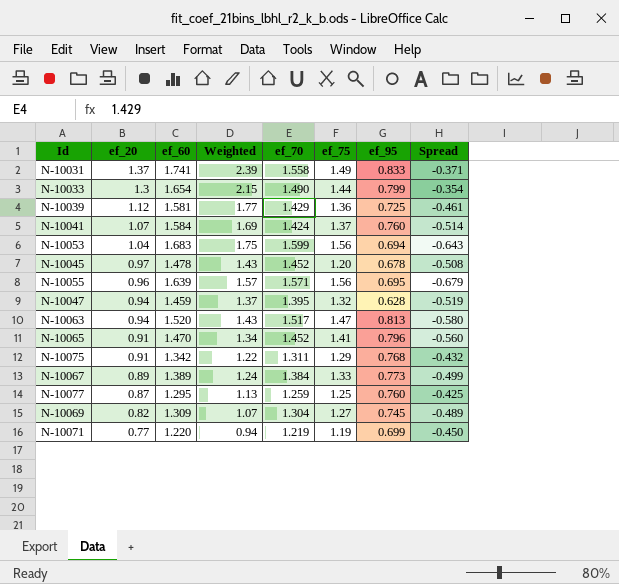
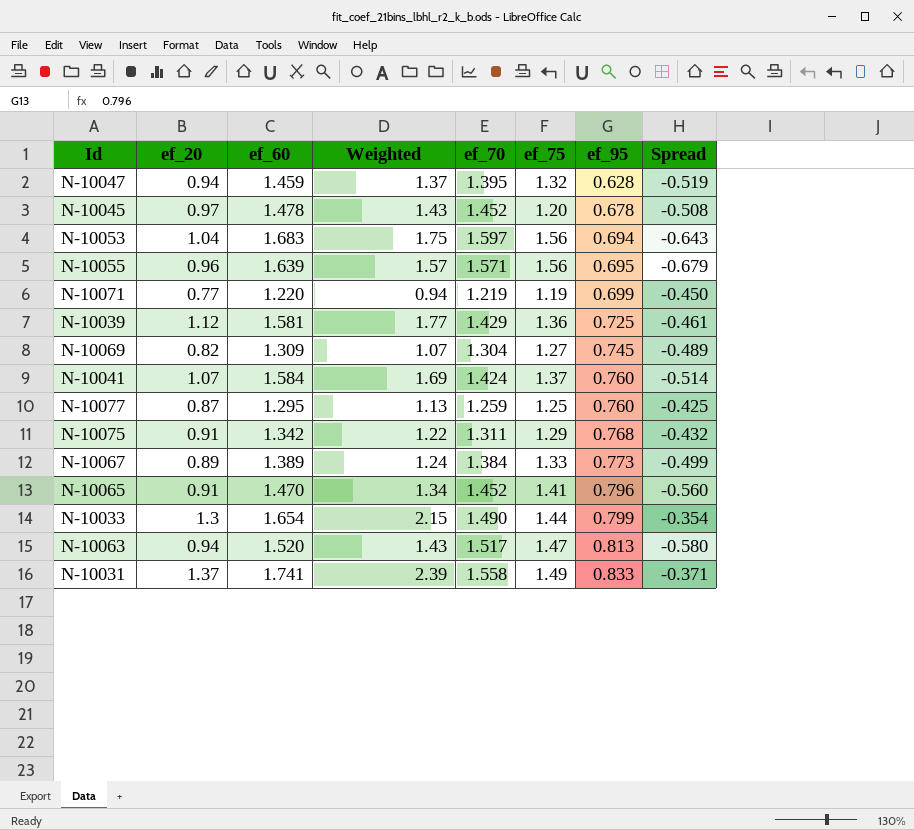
row order: ef_20 descending -> ef_95 ascending
N-10053 | ef_70: 1.599 -> 1.597

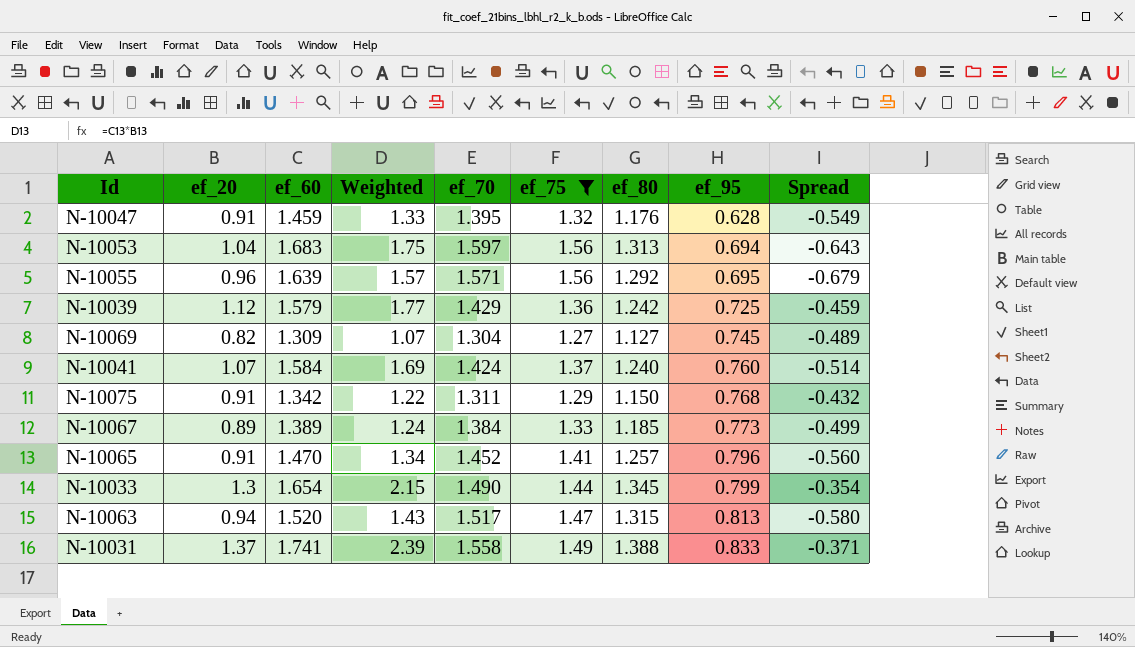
filter: none -> ef_75 >= 1.27
column ef_80 | position: none -> 7
N-10047 | ef_20: 0.94 -> 0.91
N-10047 | Weighted: 1.37 -> 1.33
N-10047 | Spread: -0.519 -> -0.549
N-10039 | ef_60: 1.581 -> 1.579
N-10039 | Spread: -0.461 -> -0.459

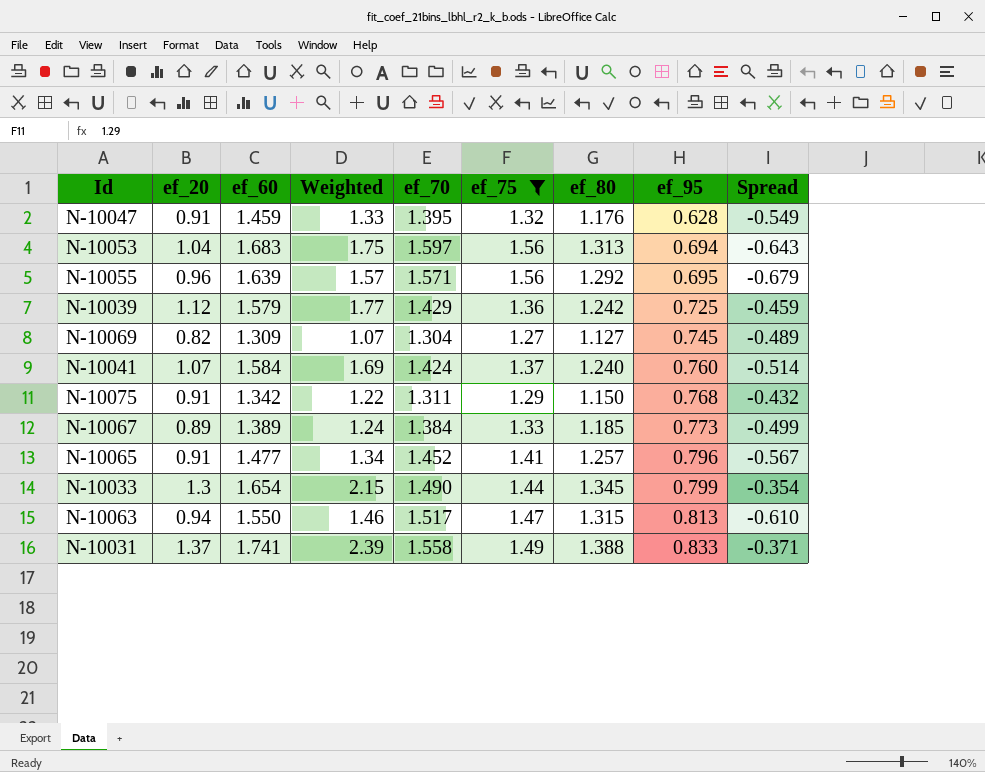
N-10065 | ef_60: 1.470 -> 1.477
N-10065 | Spread: -0.560 -> -0.567
N-10063 | ef_60: 1.520 -> 1.550
N-10063 | Weighted: 1.43 -> 1.46
N-10063 | Spread: -0.580 -> -0.610

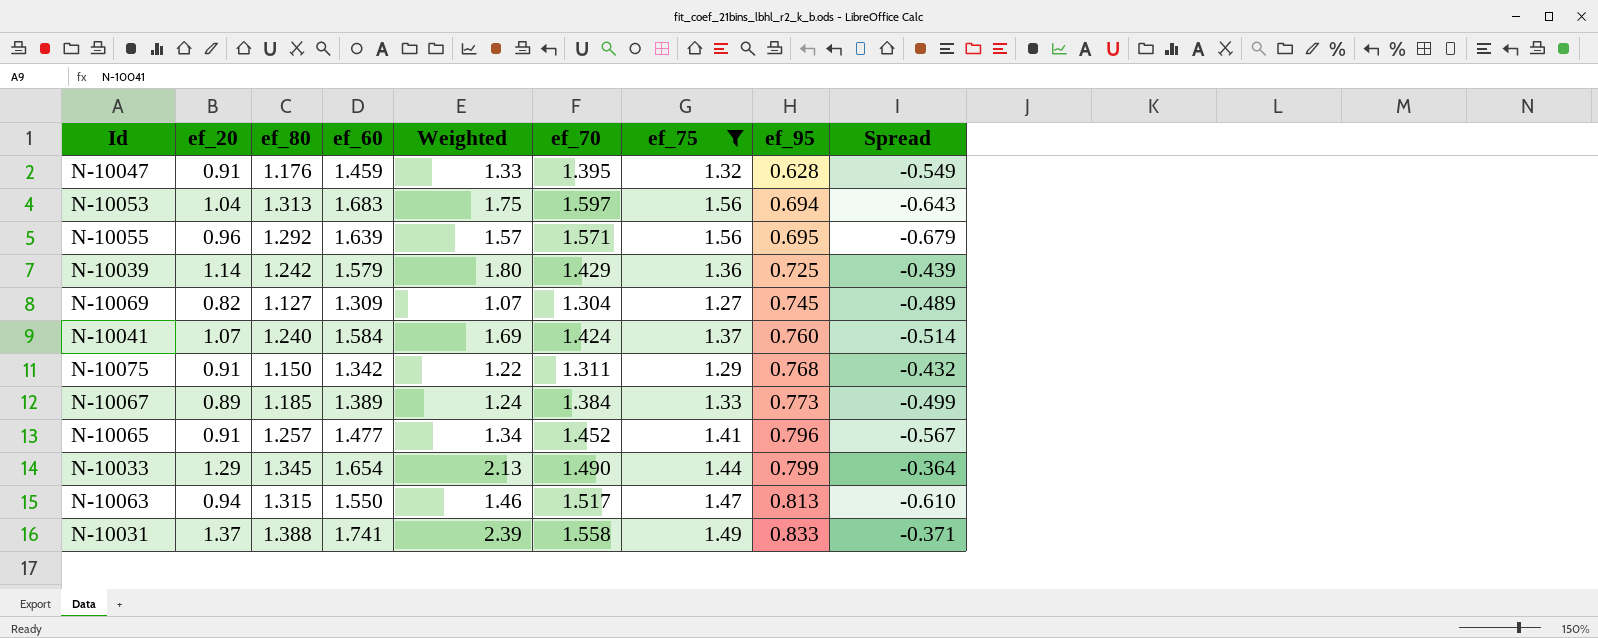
column ef_80 | position: 7 -> 3
N-10039 | ef_20: 1.12 -> 1.14
N-10039 | Weighted: 1.77 -> 1.80
N-10039 | Spread: -0.459 -> -0.439
N-10033 | ef_20: 1.3 -> 1.29
N-10033 | Weighted: 2.15 -> 2.13
N-10033 | Spread: -0.354 -> -0.364

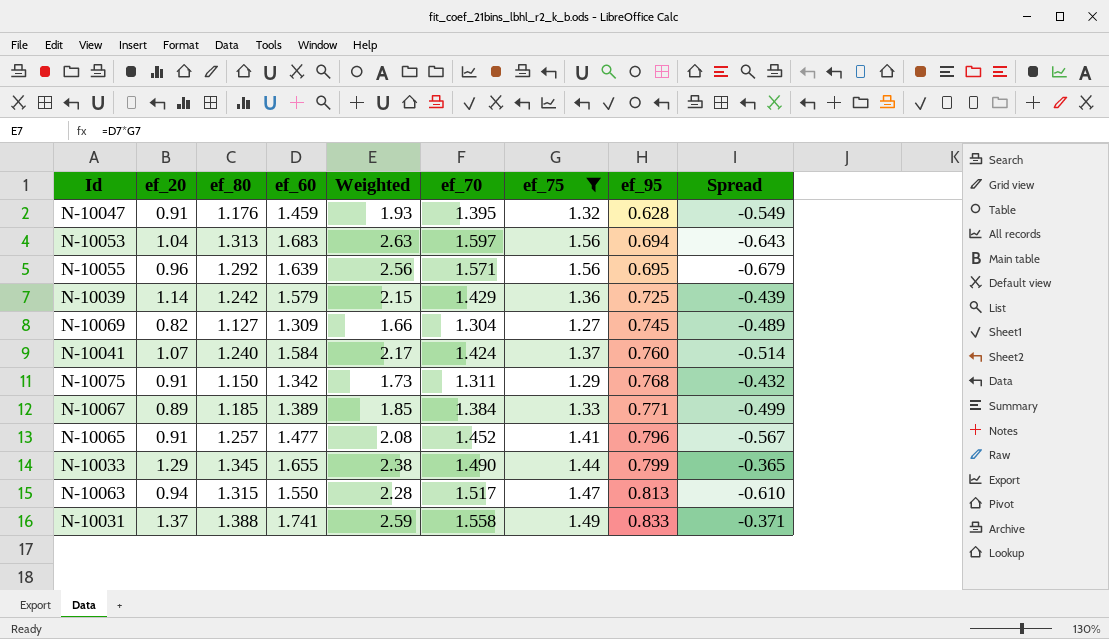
column Weighted | formula: [ef_20] * [ef_60] -> [ef_60] * [ef_75]
N-10067 | ef_95: 0.773 -> 0.771
N-10033 | ef_60: 1.654 -> 1.655
N-10033 | Spread: -0.364 -> -0.365

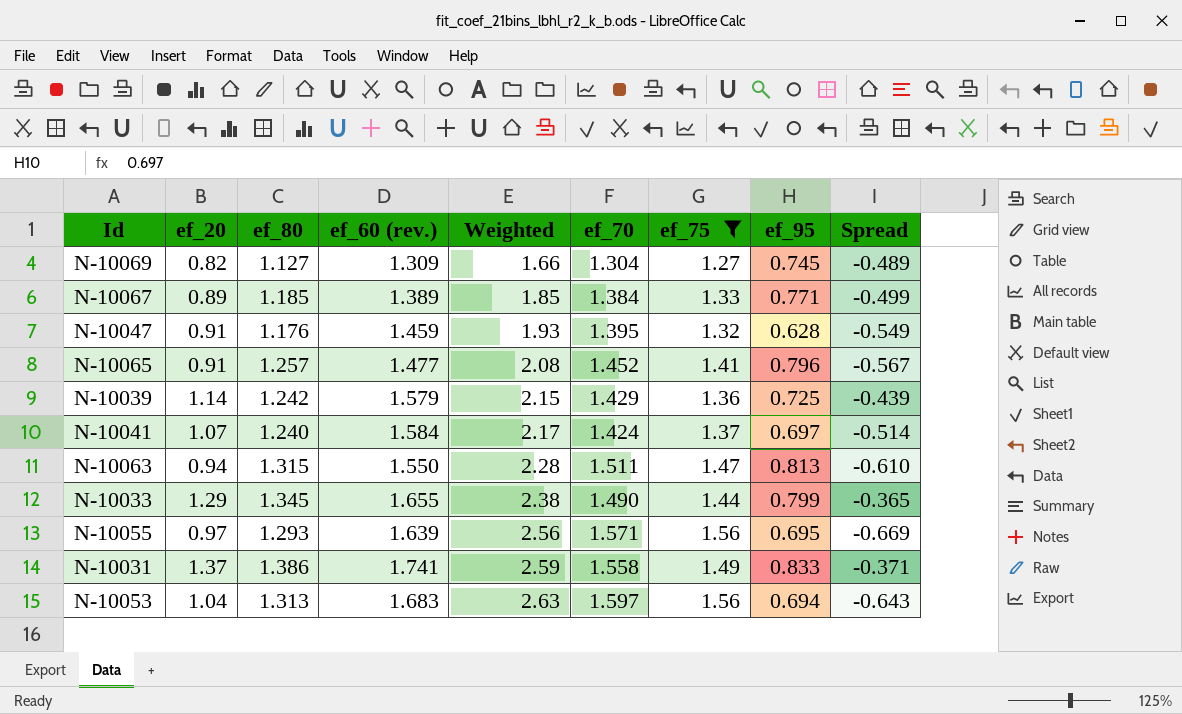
row order: ef_95 ascending -> Weighted ascending
column name: ef_60 -> ef_60 (rev.)
row N-10075: 0.91 | 1.150 | 1.342 | 1.73 | 1.311 | 1.29 | 0.768 | -0.432 -> none
N-10041 | ef_95: 0.760 -> 0.697
N-10063 | ef_70: 1.517 -> 1.511
N-10055 | ef_20: 0.96 -> 0.97
N-10055 | ef_80: 1.292 -> 1.293
N-10055 | Spread: -0.679 -> -0.669
N-10031 | ef_80: 1.388 -> 1.386

